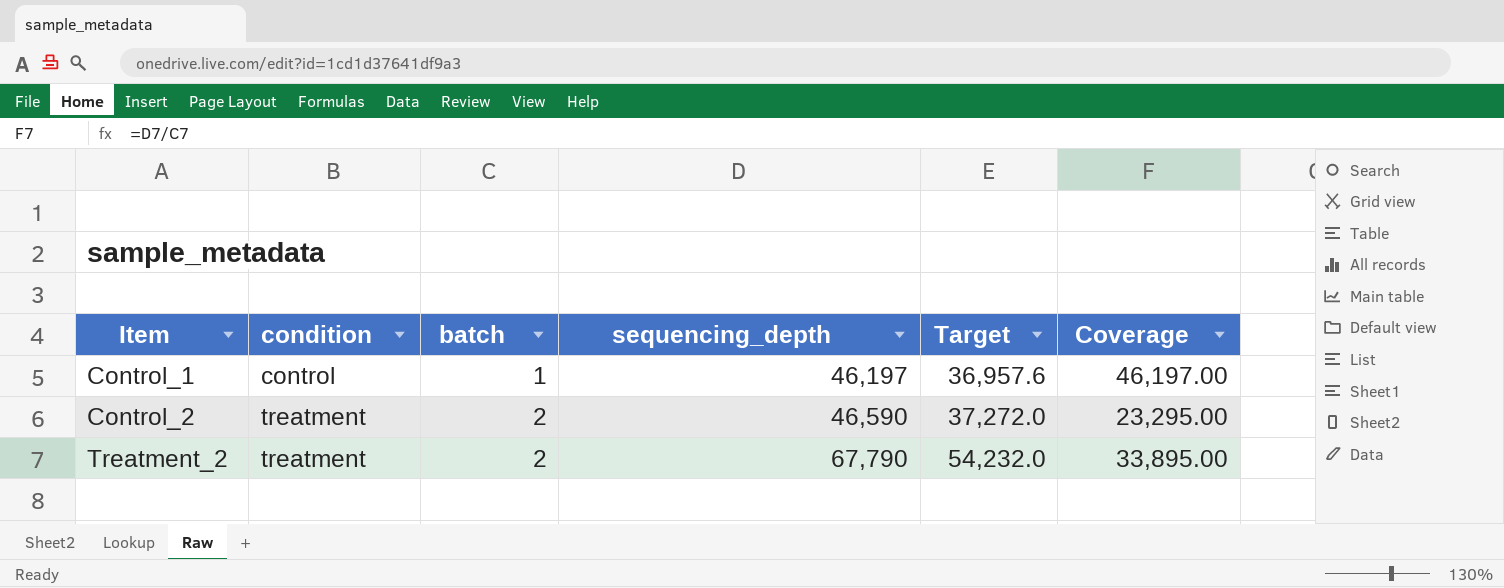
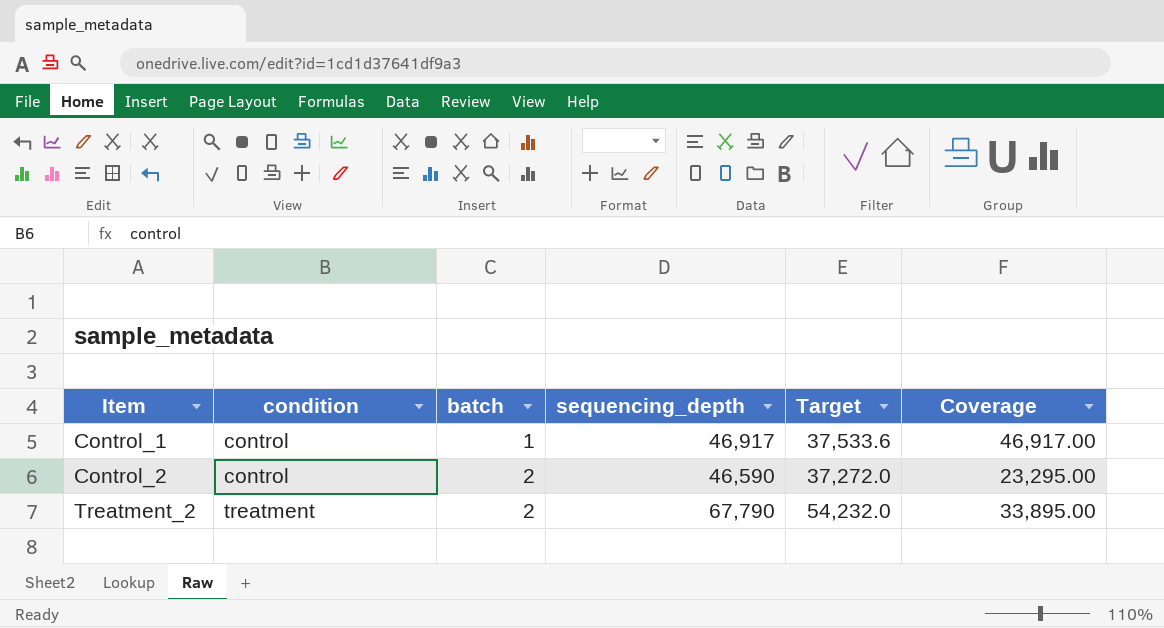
Control_1 | sequencing_depth: 46,197 -> 46,917
Control_1 | Target: 36,957.6 -> 37,533.6
Control_1 | Coverage: 46,197.00 -> 46,917.00
Control_2 | condition: treatment -> control

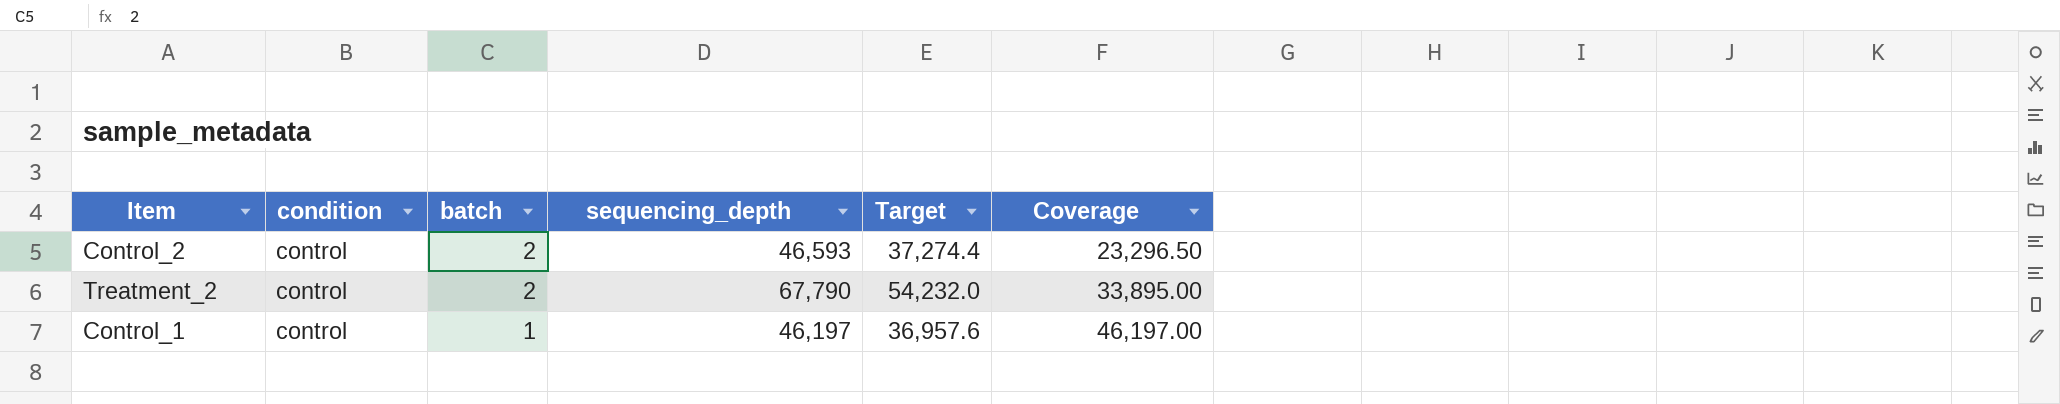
row order: Item ascending -> batch descending
Control_2 | sequencing_depth: 46,590 -> 46,593
Control_2 | Target: 37,272.0 -> 37,274.4
Control_2 | Coverage: 23,295.00 -> 23,296.50
Treatment_2 | condition: treatment -> control
Control_1 | sequencing_depth: 46,917 -> 46,197
Control_1 | Target: 37,533.6 -> 36,957.6
Control_1 | Coverage: 46,917.00 -> 46,197.00

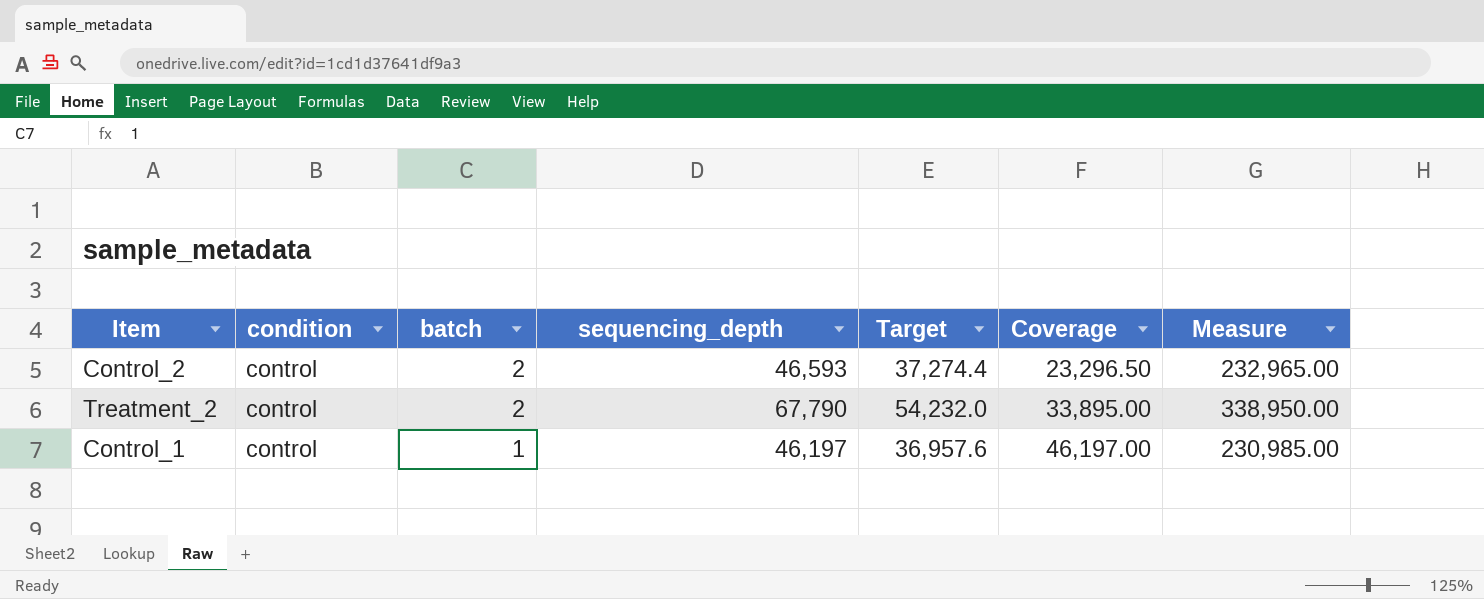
column Measure | formula: none -> [sequencing_depth] * 5

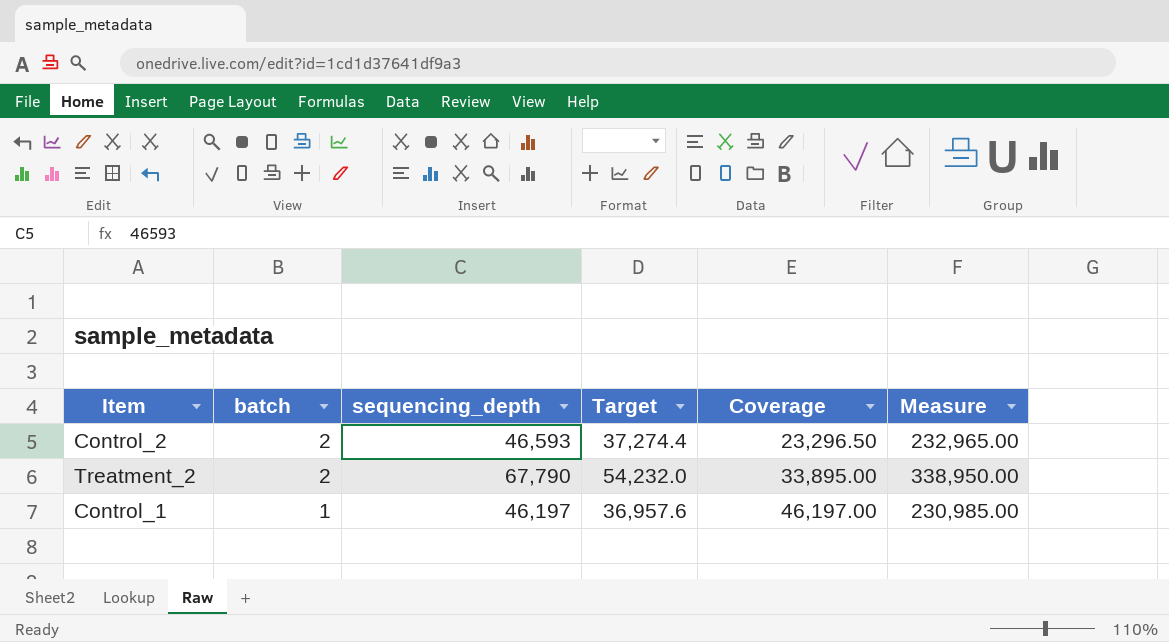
column condition | position: 2 -> none

